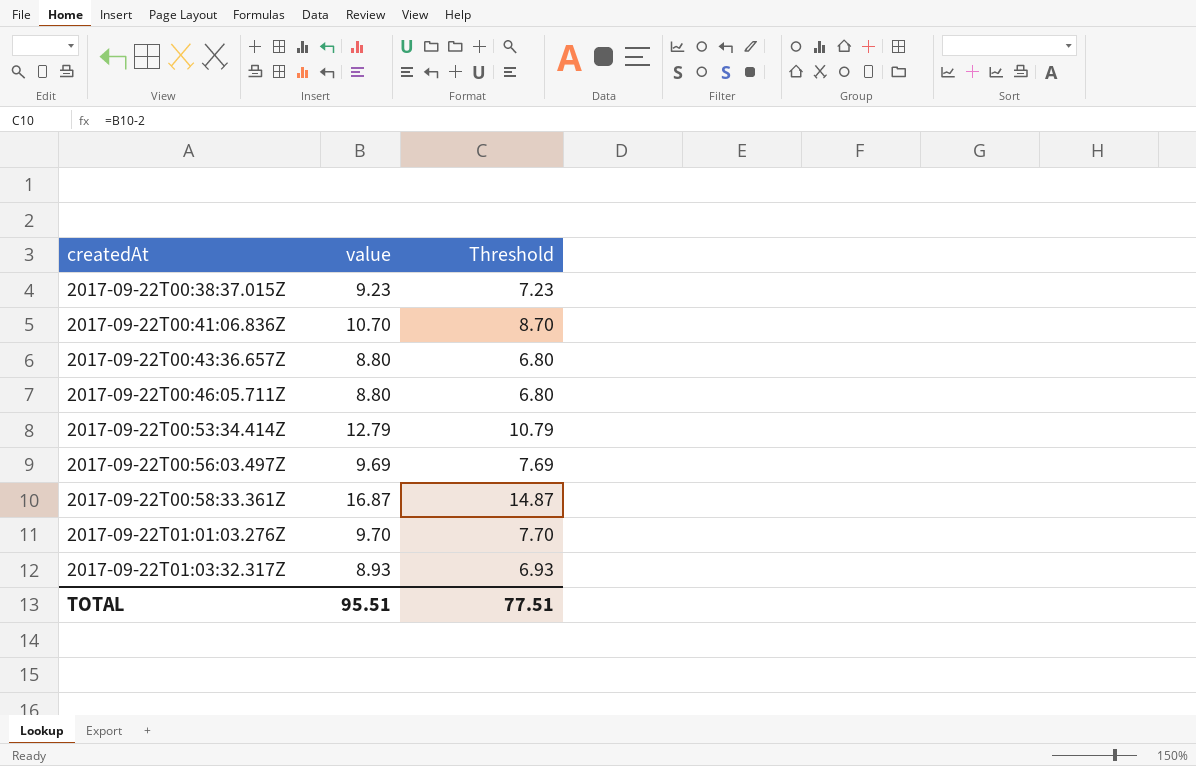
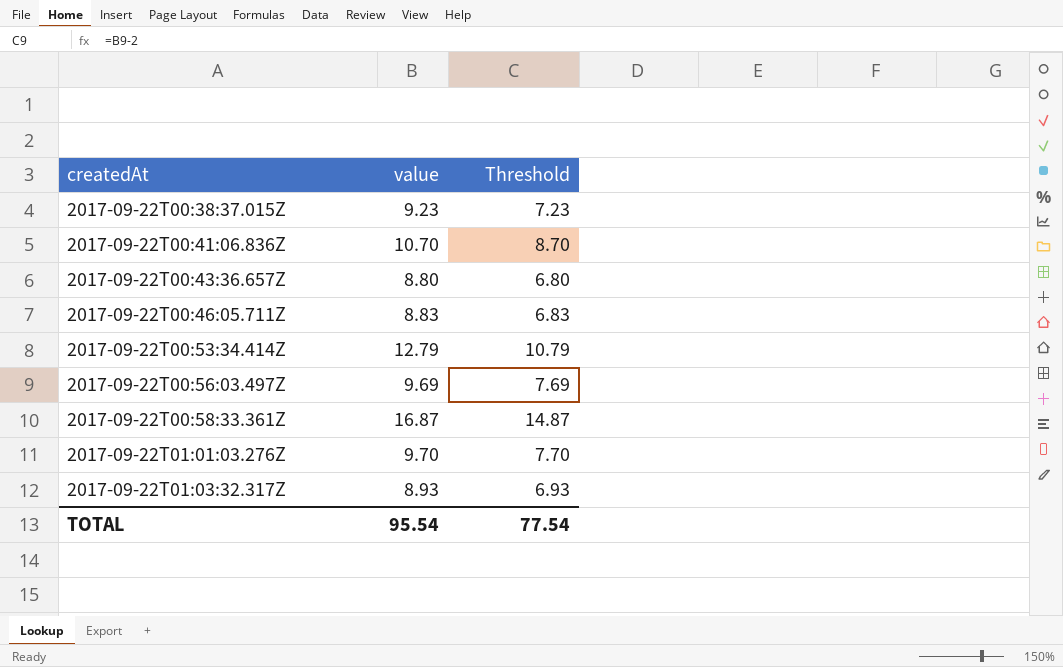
2017-09-22T00:46:05.711Z | value: 8.80 -> 8.83
2017-09-22T00:46:05.711Z | Threshold: 6.80 -> 6.83
TOTAL | value: 95.51 -> 95.54
TOTAL | Threshold: 77.51 -> 77.54

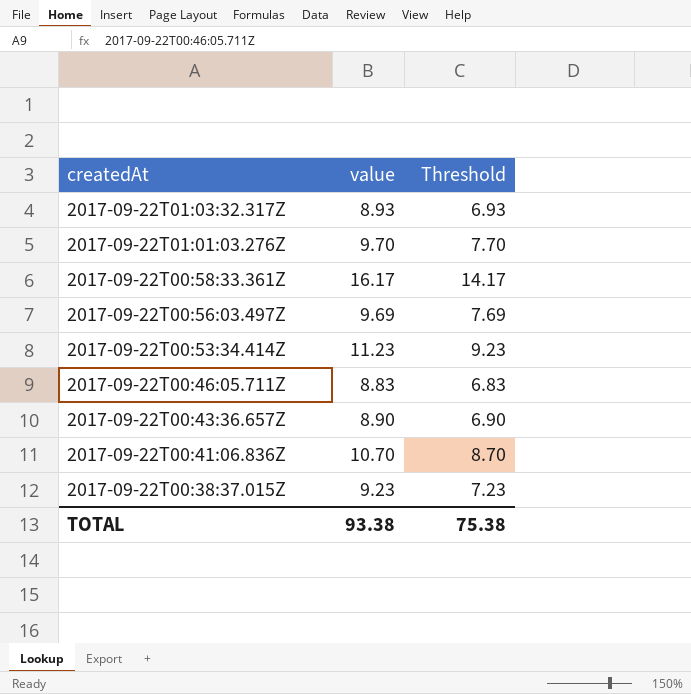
row order: createdAt ascending -> createdAt descending
2017-09-22T00:58:33.361Z | value: 16.87 -> 16.17
2017-09-22T00:58:33.361Z | Threshold: 14.87 -> 14.17
2017-09-22T00:53:34.414Z | value: 12.79 -> 11.23
2017-09-22T00:53:34.414Z | Threshold: 10.79 -> 9.23
2017-09-22T00:43:36.657Z | value: 8.80 -> 8.90
2017-09-22T00:43:36.657Z | Threshold: 6.80 -> 6.90
TOTAL | value: 95.54 -> 93.38
TOTAL | Threshold: 77.54 -> 75.38

